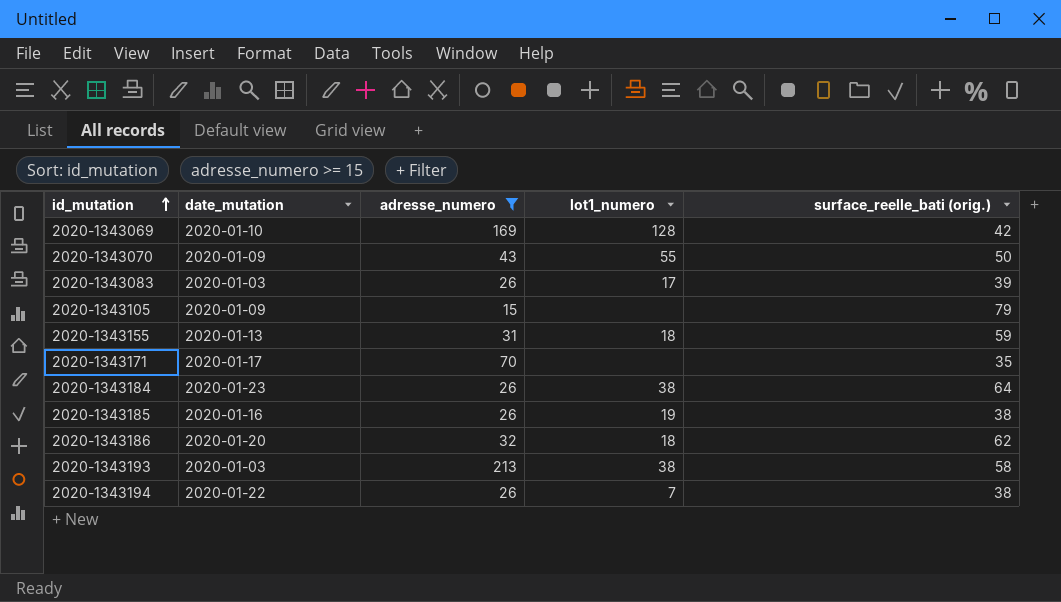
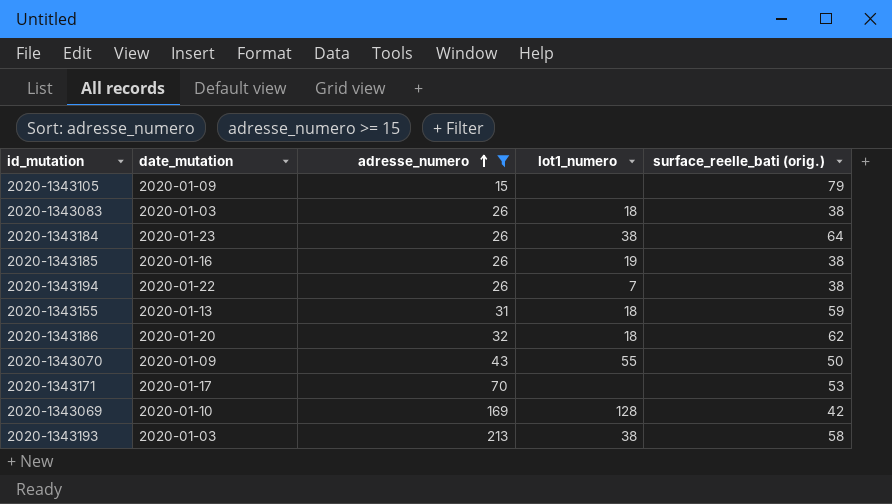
row order: id_mutation ascending -> adresse_numero ascending
2020-1343083 | lot1_numero: 17 -> 18
2020-1343083 | surface_reelle_bati (orig.): 39 -> 38
2020-1343171 | surface_reelle_bati (orig.): 35 -> 53

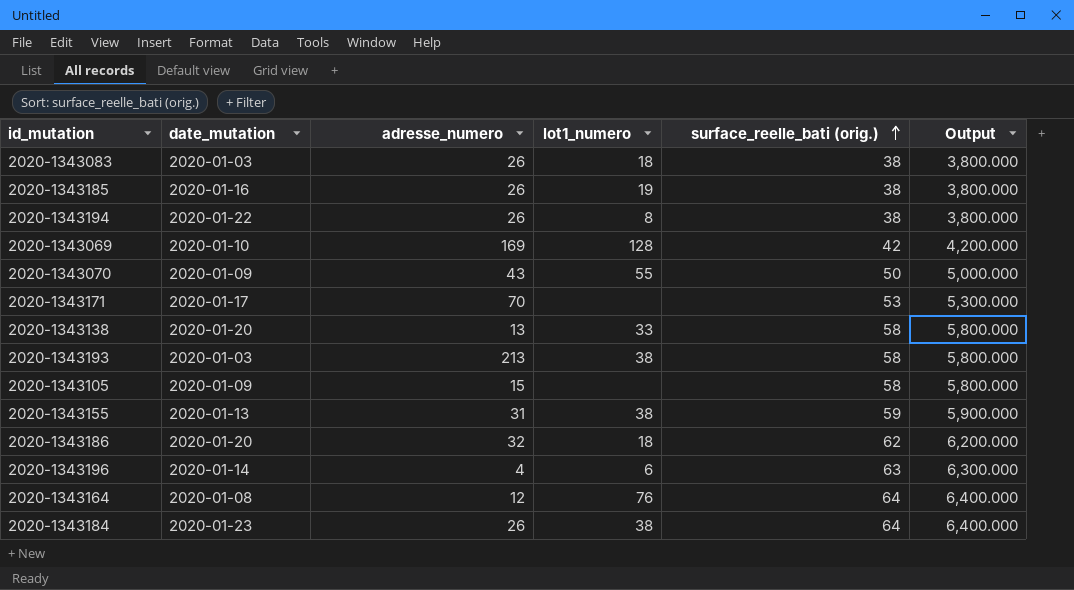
filter: adresse_numero >= 15 -> none
row order: adresse_numero ascending -> surface_reelle_bati (orig.) ascending
column Output | formula: none -> [surface_reelle_bati (orig.)] * 100
2020-1343194 | lot1_numero: 7 -> 8
2020-1343105 | surface_reelle_bati (orig.): 79 -> 58
2020-1343155 | lot1_numero: 18 -> 38

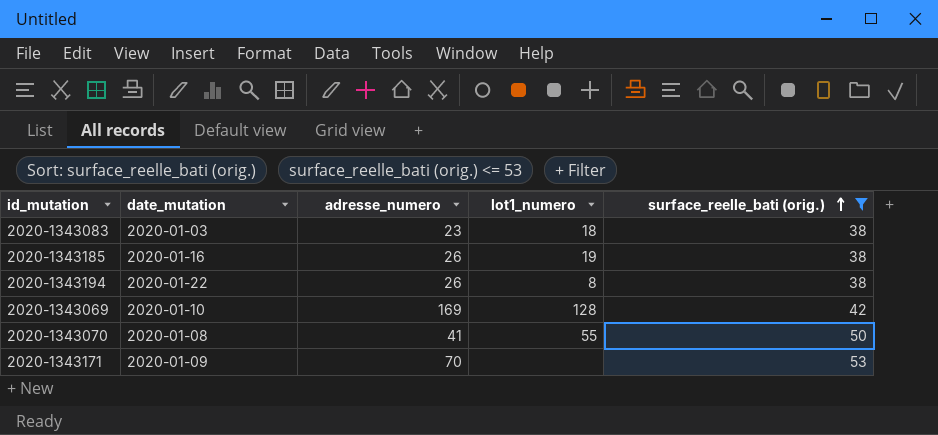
filter: none -> surface_reelle_bati (orig.) <= 53
column Output | formula: [surface_reelle_bati (orig.)] * 100 -> none
2020-1343083 | adresse_numero: 26 -> 23
2020-1343070 | date_mutation: 2020-01-09 -> 2020-01-08
2020-1343070 | adresse_numero: 43 -> 41
2020-1343171 | date_mutation: 2020-01-17 -> 2020-01-09

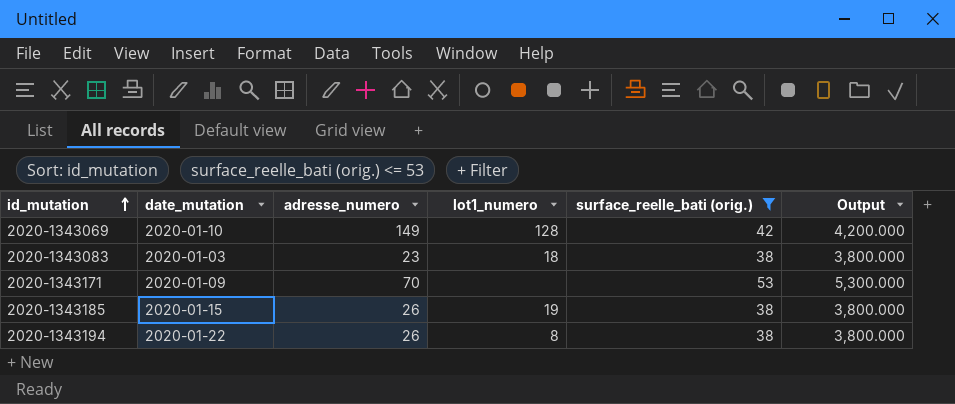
row order: surface_reelle_bati (orig.) ascending -> id_mutation ascending
column Output | formula: none -> [surface_reelle_bati (orig.)] * 100
row 2020-1343070: 2020-01-08 | 41 | 55 | 50 -> none
2020-1343069 | adresse_numero: 169 -> 149
2020-1343185 | date_mutation: 2020-01-16 -> 2020-01-15

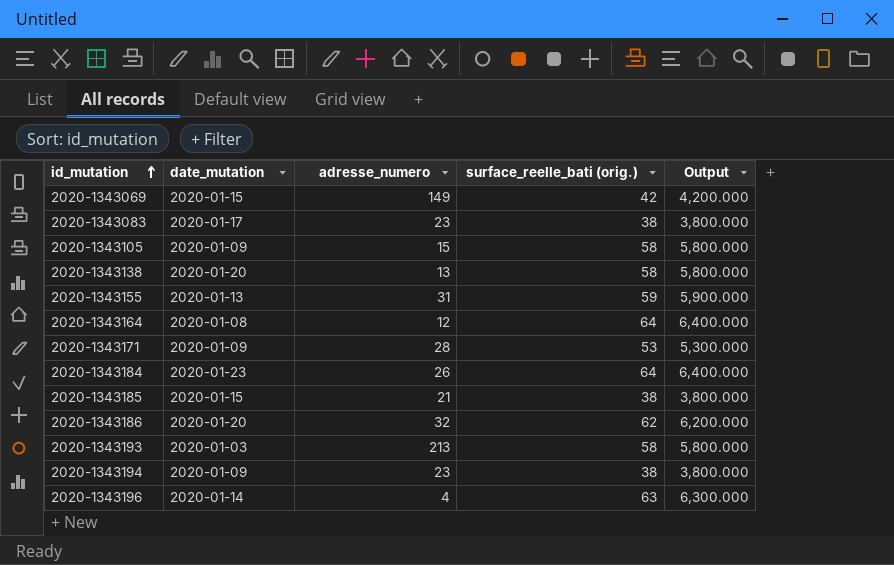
filter: surface_reelle_bati (orig.) <= 53 -> none
column lot1_numero | position: 4 -> none
2020-1343069 | date_mutation: 2020-01-10 -> 2020-01-15
2020-1343083 | date_mutation: 2020-01-03 -> 2020-01-17
2020-1343171 | adresse_numero: 70 -> 28
2020-1343185 | adresse_numero: 26 -> 21
2020-1343194 | date_mutation: 2020-01-22 -> 2020-01-09
2020-1343194 | adresse_numero: 26 -> 23

